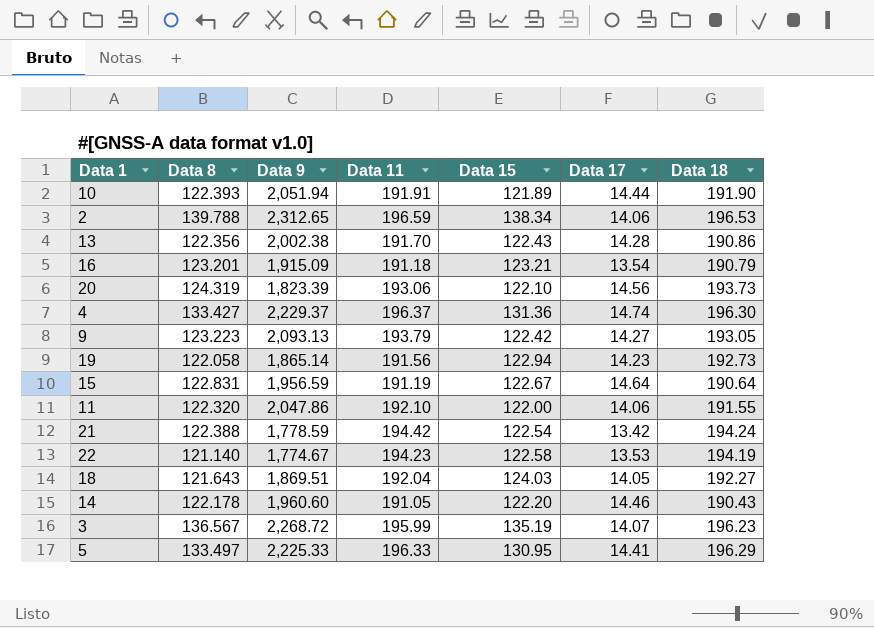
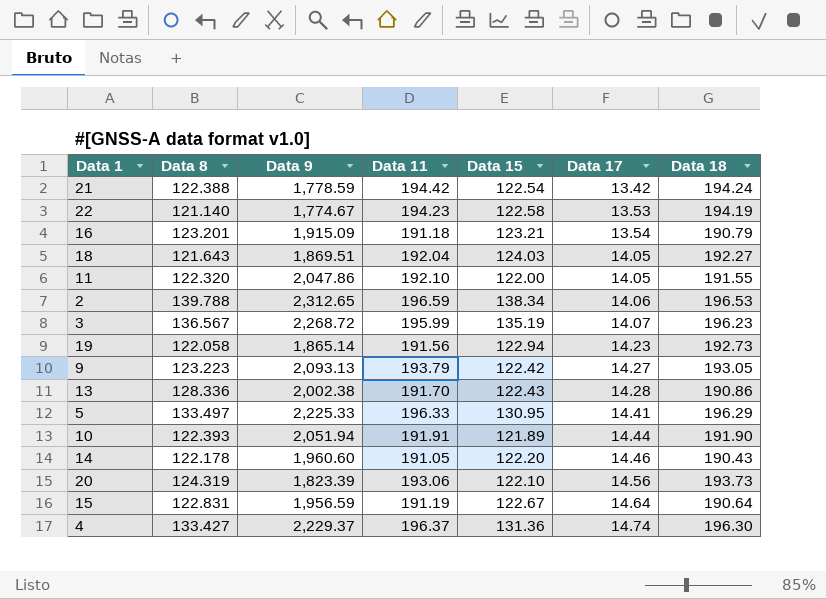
row order: none -> Data 17 ascending
11 | Data 17: 14.06 -> 14.05
13 | Data 8: 122.356 -> 128.336

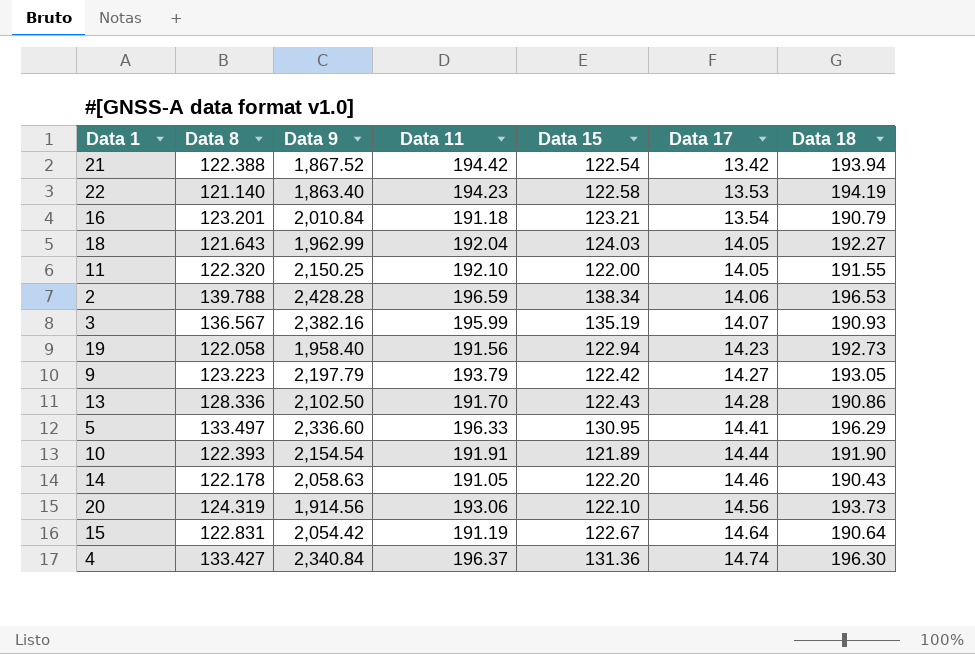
21 | Data 9: 1,778.59 -> 1,867.52
21 | Data 18: 194.24 -> 193.94
22 | Data 9: 1,774.67 -> 1,863.40
16 | Data 9: 1,915.09 -> 2,010.84
18 | Data 9: 1,869.51 -> 1,962.99
11 | Data 9: 2,047.86 -> 2,150.25
2 | Data 9: 2,312.65 -> 2,428.28
3 | Data 9: 2,268.72 -> 2,382.16
3 | Data 18: 196.23 -> 190.93
19 | Data 9: 1,865.14 -> 1,958.40
9 | Data 9: 2,093.13 -> 2,197.79
13 | Data 9: 2,002.38 -> 2,102.50
5 | Data 9: 2,225.33 -> 2,336.60
10 | Data 9: 2,051.94 -> 2,154.54
14 | Data 9: 1,960.60 -> 2,058.63
20 | Data 9: 1,823.39 -> 1,914.56
15 | Data 9: 1,956.59 -> 2,054.42
4 | Data 9: 2,229.37 -> 2,340.84

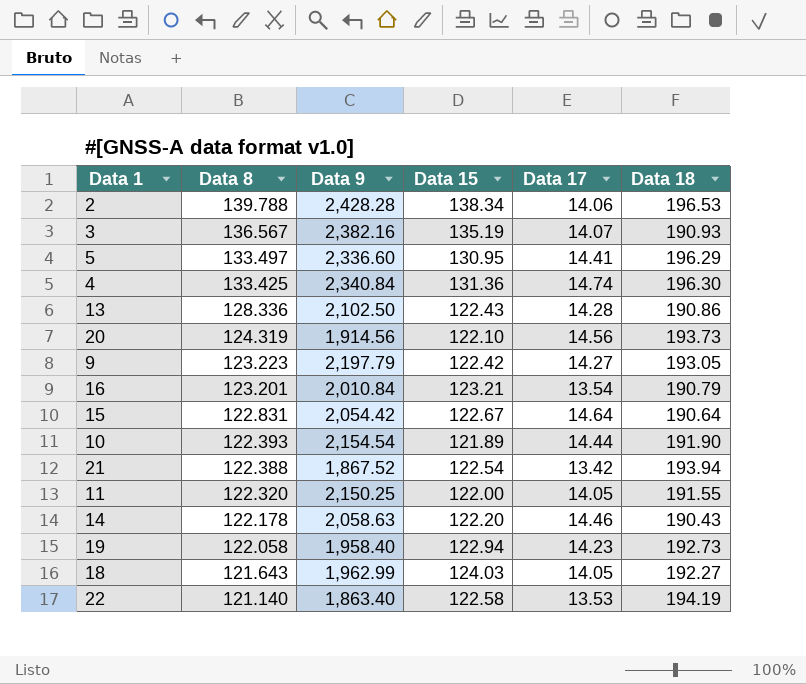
row order: Data 17 ascending -> Data 8 descending
column Data 11 | position: 4 -> none
4 | Data 8: 133.427 -> 133.425

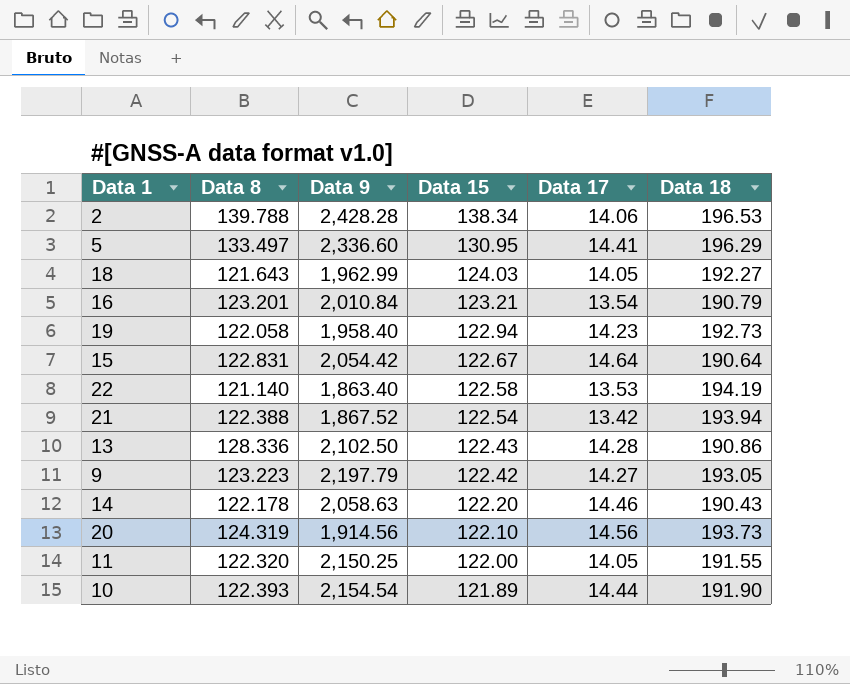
row order: Data 8 descending -> Data 15 descending
row 3: 136.567 | 2,382.16 | 135.19 | 14.07 | 190.93 -> none
row 4: 133.425 | 2,340.84 | 131.36 | 14.74 | 196.30 -> none

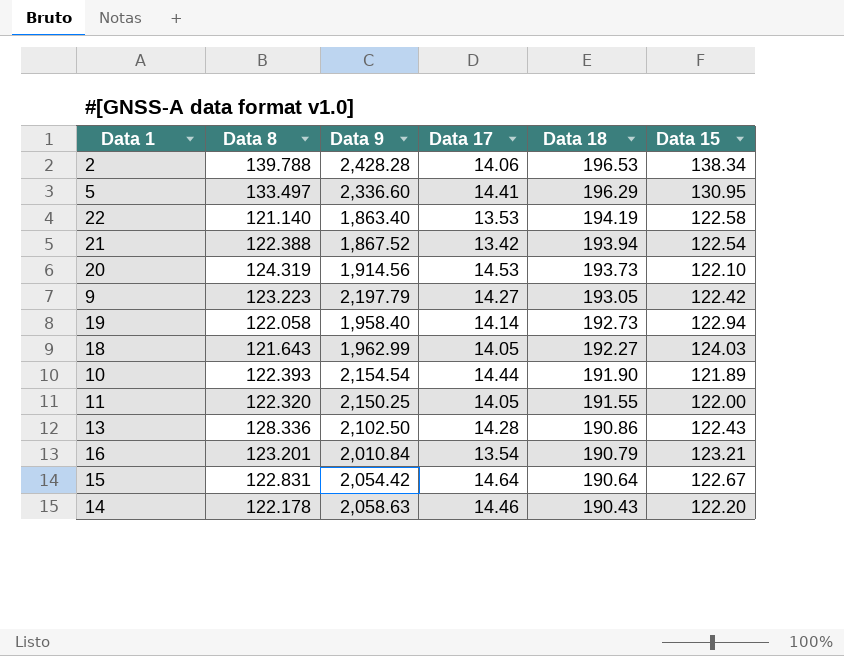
row order: Data 15 descending -> Data 18 descending
column Data 15 | position: 4 -> 6
20 | Data 17: 14.56 -> 14.53
19 | Data 17: 14.23 -> 14.14

